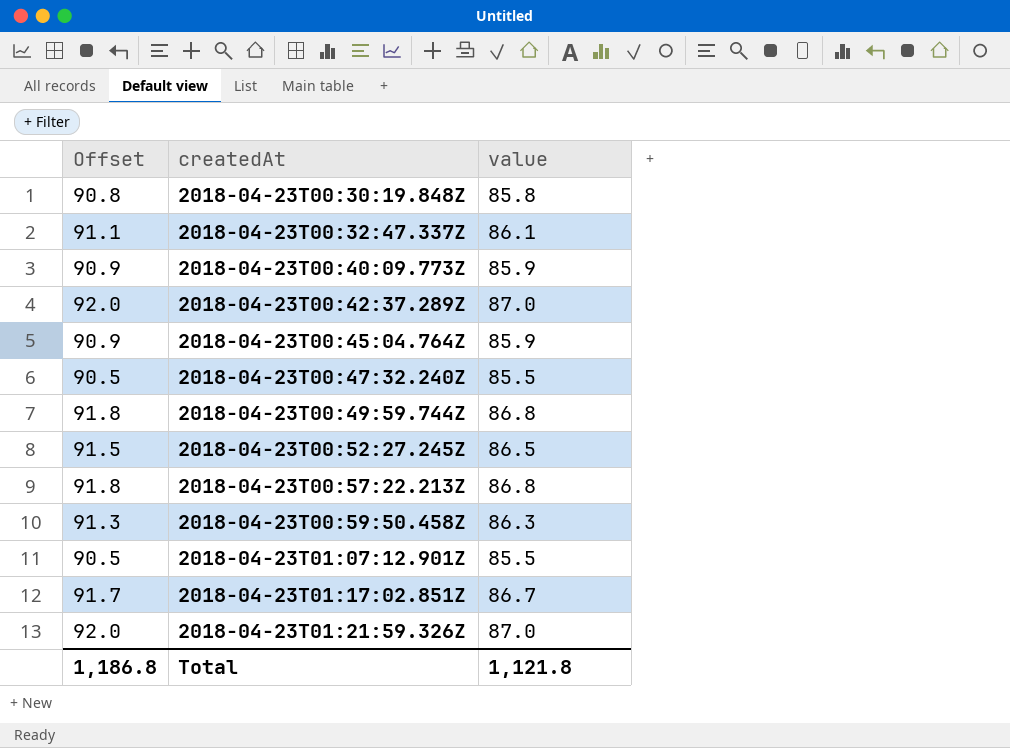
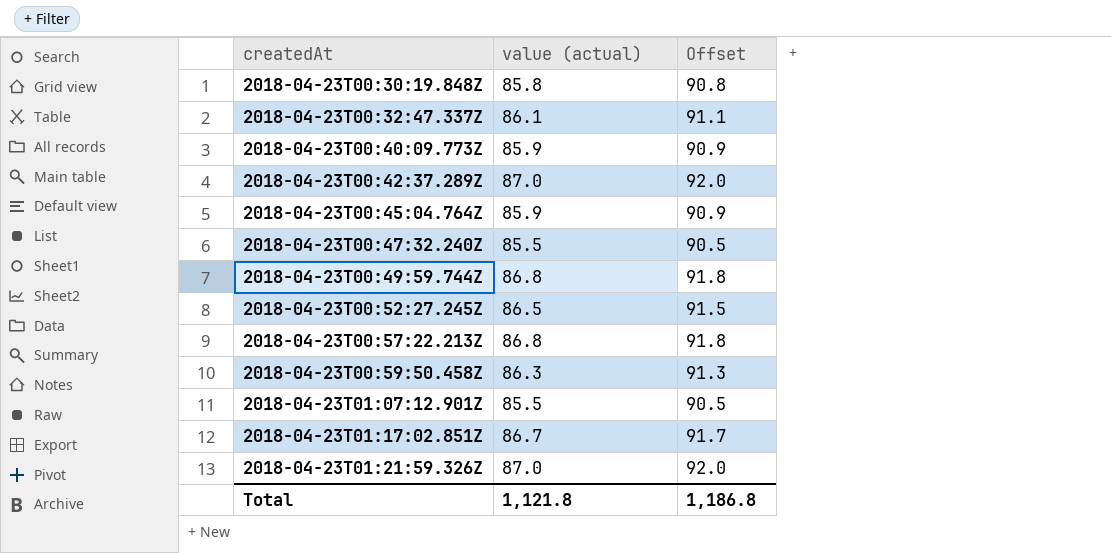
column name: value -> value (actual)
column Offset | position: 1 -> 3

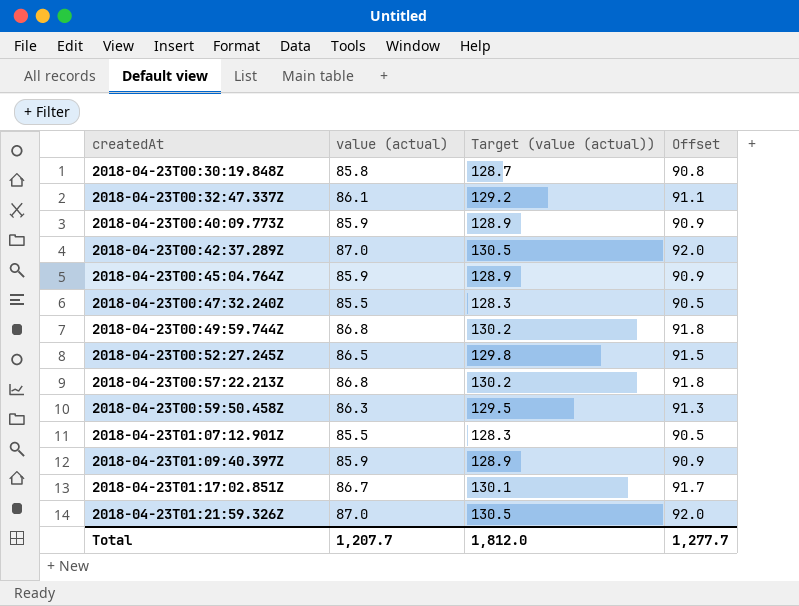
column Target (value (actual)) | formula: none -> [value (actual)] * 1.5
row 2018-04-23T01:09:40.397Z: none -> 85.9 | 128.9 | 90.9
Total | value (actual): 1,121.8 -> 1,207.7
Total | Offset: 1,186.8 -> 1,277.7

